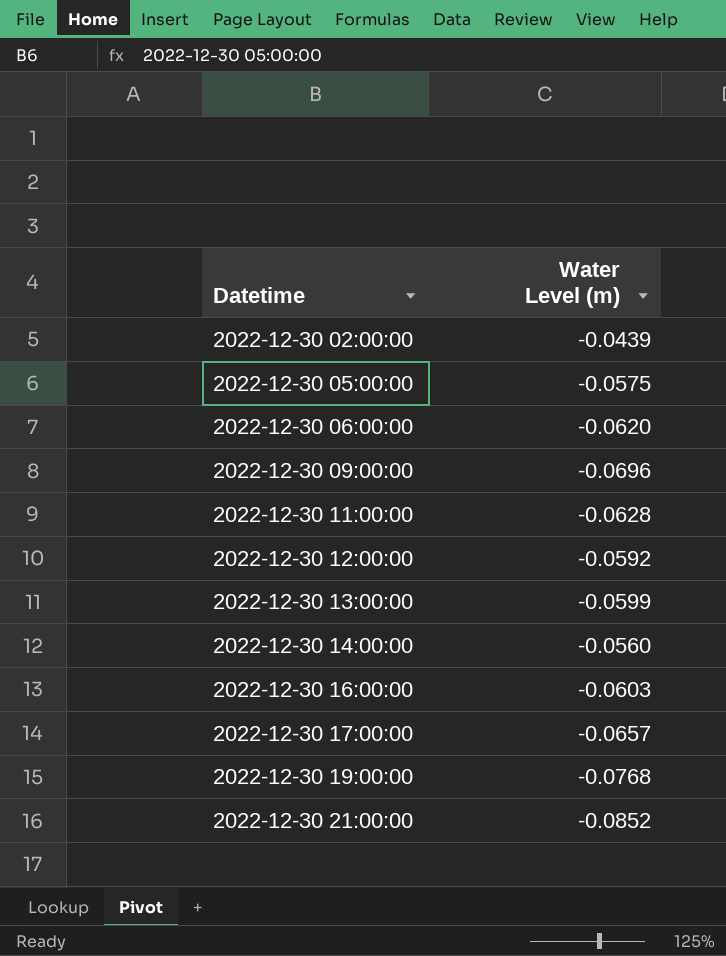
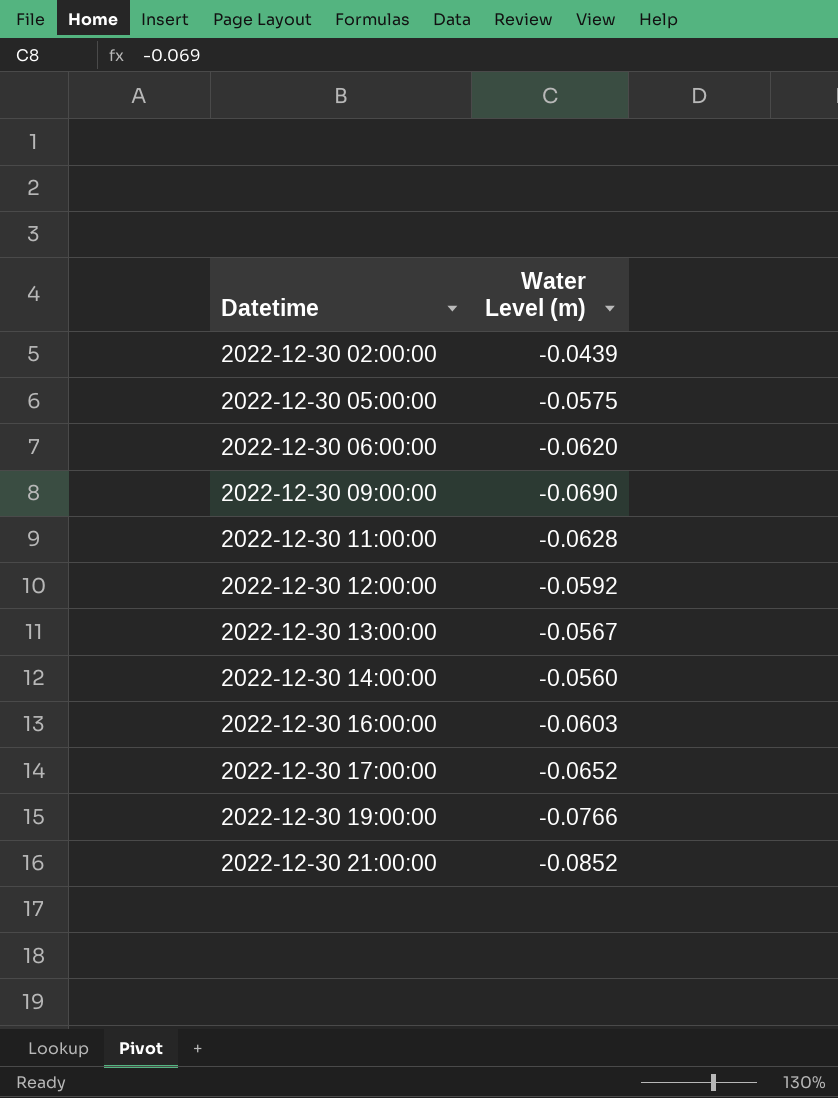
2022-12-30 09:00:00 | Water Level (m): -0.0696 -> -0.0690
2022-12-30 13:00:00 | Water Level (m): -0.0599 -> -0.0567
2022-12-30 17:00:00 | Water Level (m): -0.0657 -> -0.0652
2022-12-30 19:00:00 | Water Level (m): -0.0768 -> -0.0766

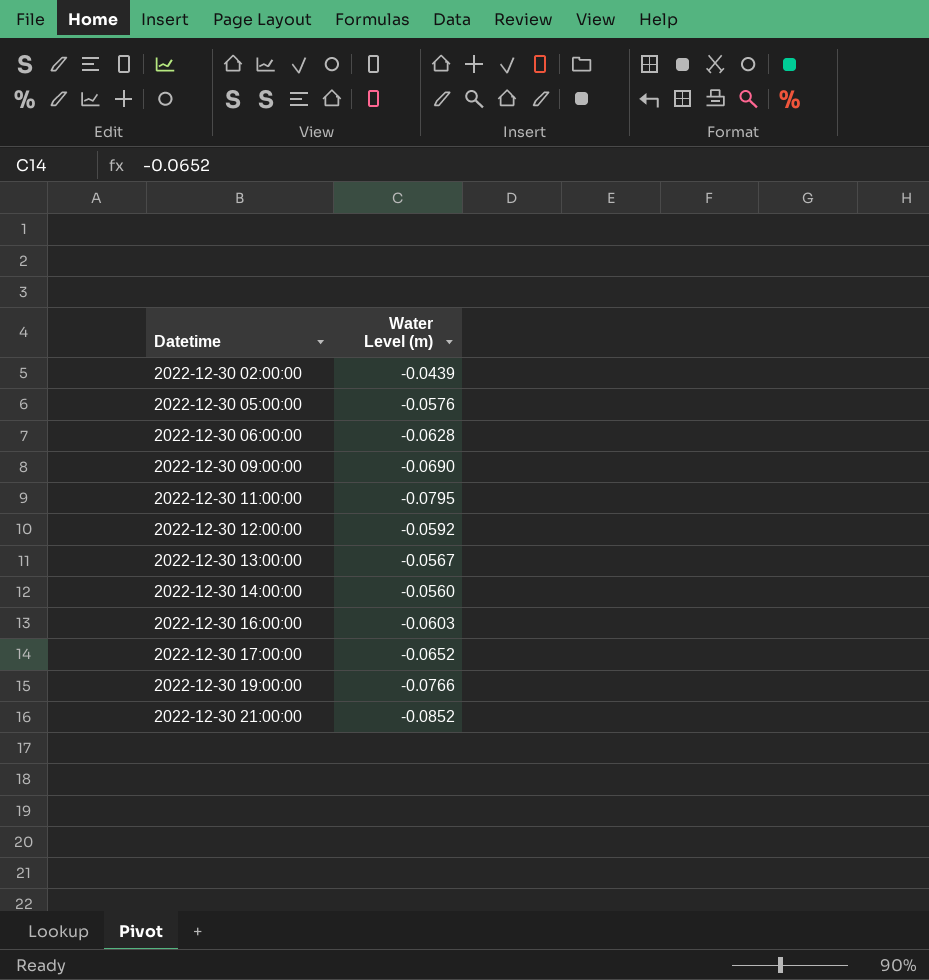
2022-12-30 05:00:00 | Water Level (m): -0.0575 -> -0.0576
2022-12-30 06:00:00 | Water Level (m): -0.0620 -> -0.0628
2022-12-30 11:00:00 | Water Level (m): -0.0628 -> -0.0795

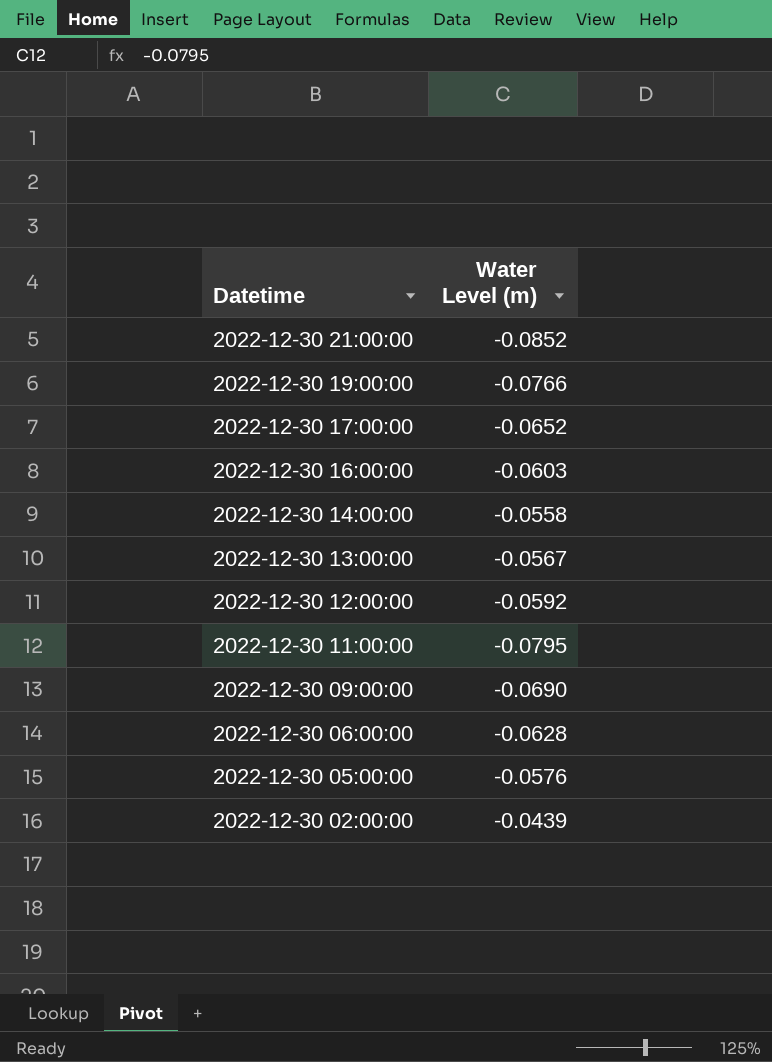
row order: Datetime ascending -> Datetime descending
2022-12-30 14:00:00 | Water Level (m): -0.0560 -> -0.0558

